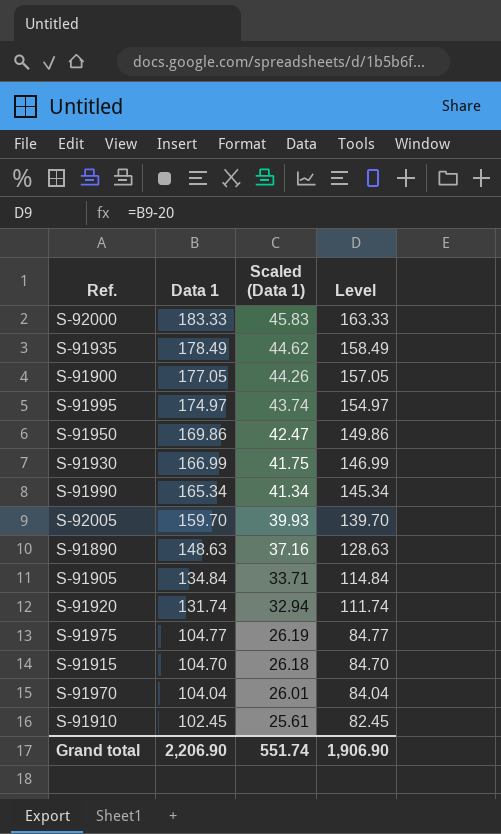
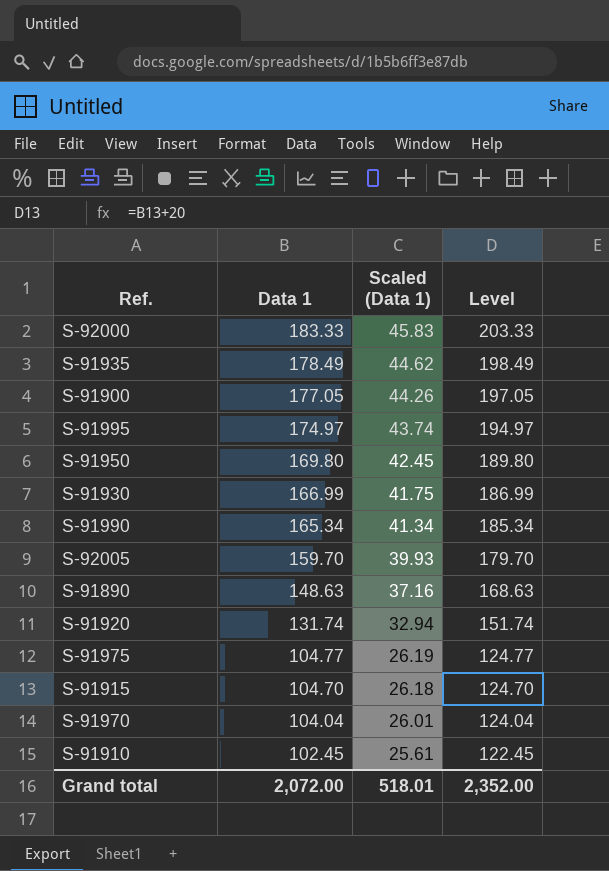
column Level | formula: [Data 1] - 20 -> [Data 1] + 20
row S-91905: 134.84 | 33.71 | 114.84 -> none
S-91950 | Data 1: 169.86 -> 169.80
S-91950 | Scaled (Data 1): 42.47 -> 42.45
Grand total | Data 1: 2,206.90 -> 2,072.00
Grand total | Scaled (Data 1): 551.74 -> 518.01
Grand total | Level: 1,906.90 -> 2,352.00

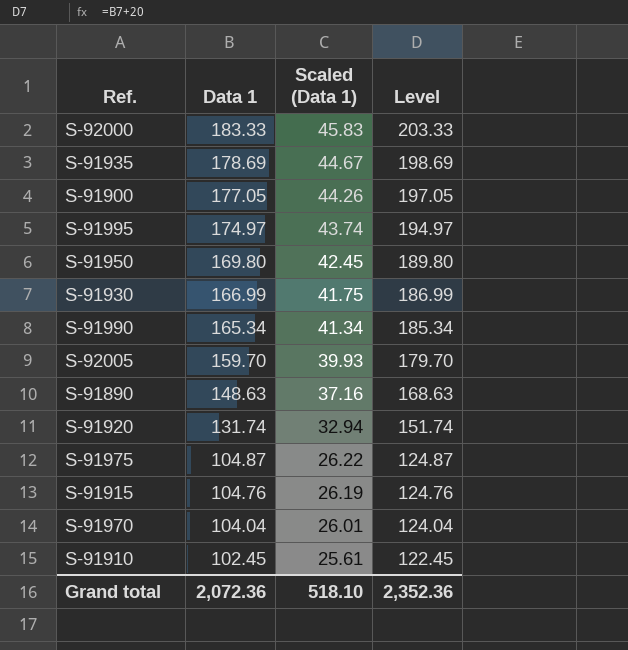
S-91935 | Data 1: 178.49 -> 178.69
S-91935 | Scaled (Data 1): 44.62 -> 44.67
S-91935 | Level: 198.49 -> 198.69
S-91975 | Data 1: 104.77 -> 104.87
S-91975 | Scaled (Data 1): 26.19 -> 26.22
S-91975 | Level: 124.77 -> 124.87
S-91915 | Data 1: 104.70 -> 104.76
S-91915 | Scaled (Data 1): 26.18 -> 26.19
S-91915 | Level: 124.70 -> 124.76
Grand total | Data 1: 2,072.00 -> 2,072.36
Grand total | Scaled (Data 1): 518.01 -> 518.10
Grand total | Level: 2,352.00 -> 2,352.36

